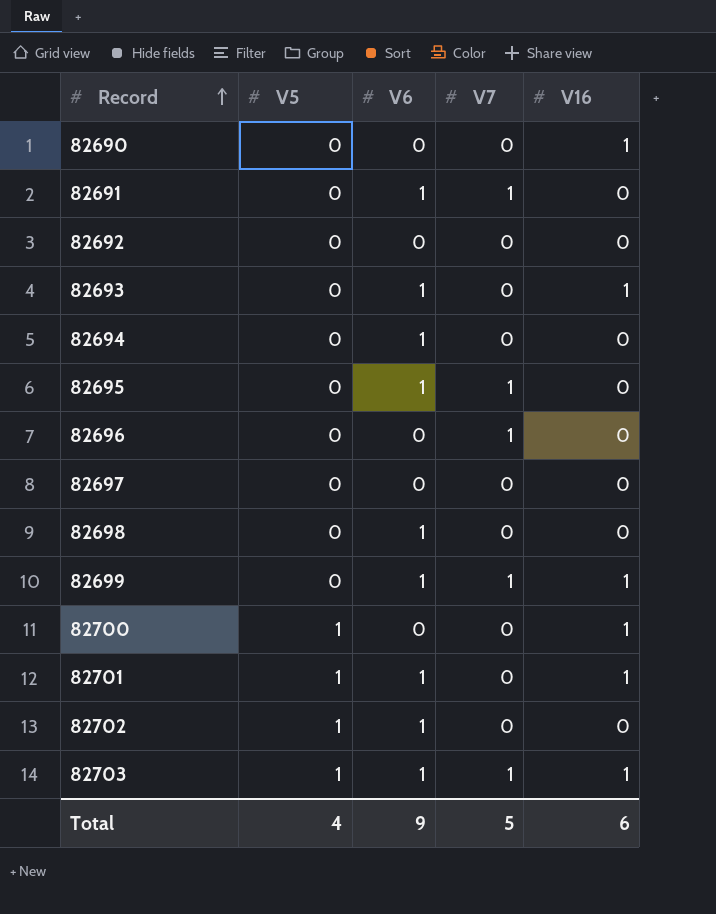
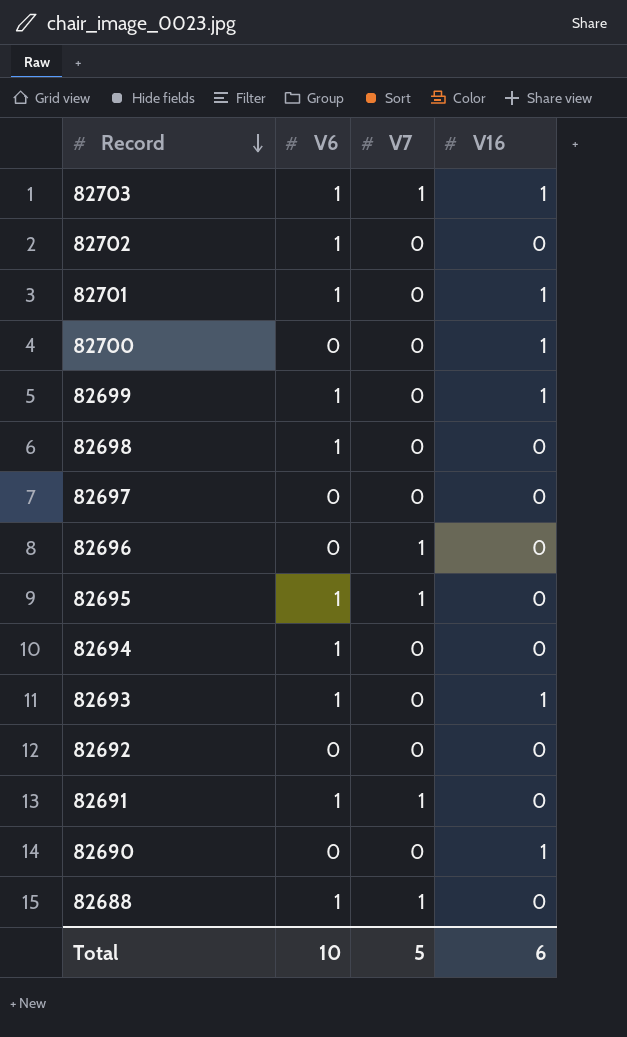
row order: Record ascending -> Record descending
column V5 | position: 2 -> none
82699 | V7: 1 -> 0
row 82688: none -> 1 | 1 | 0
Total | V6: 9 -> 10

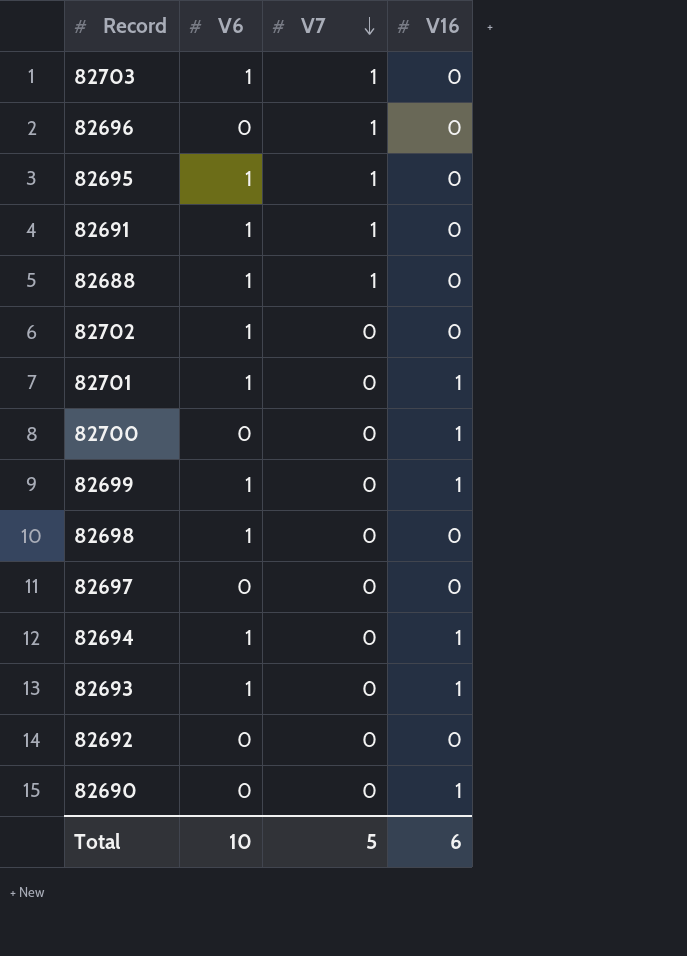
row order: Record descending -> V7 descending
82703 | V16: 1 -> 0
82694 | V16: 0 -> 1

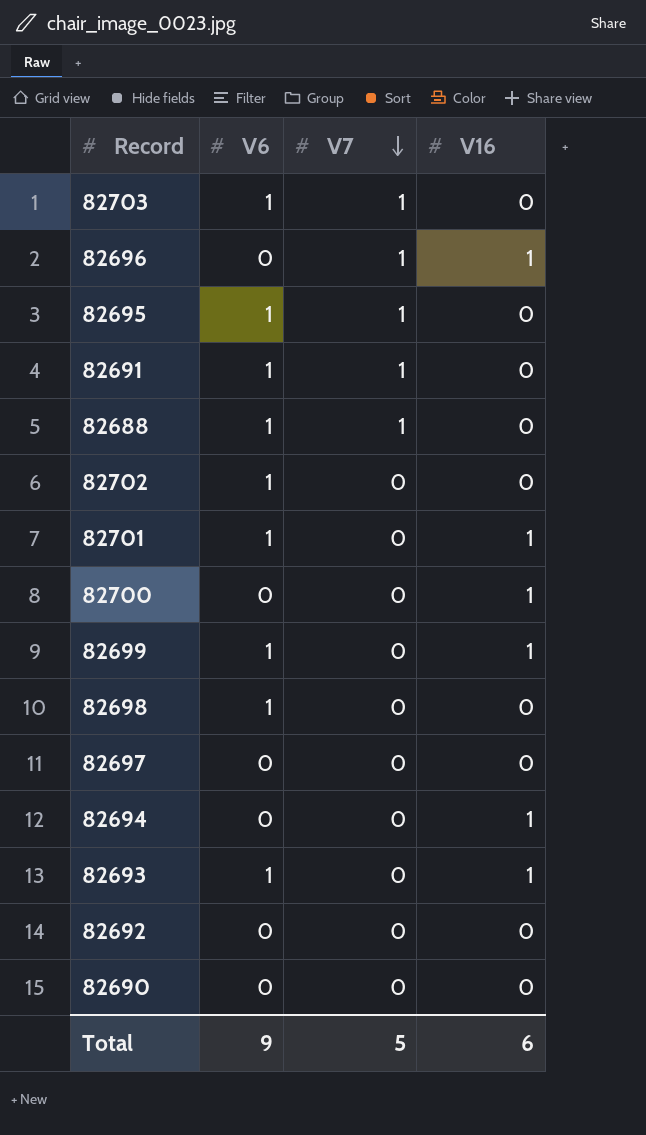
82696 | V16: 0 -> 1
82694 | V6: 1 -> 0
82690 | V16: 1 -> 0
Total | V6: 10 -> 9

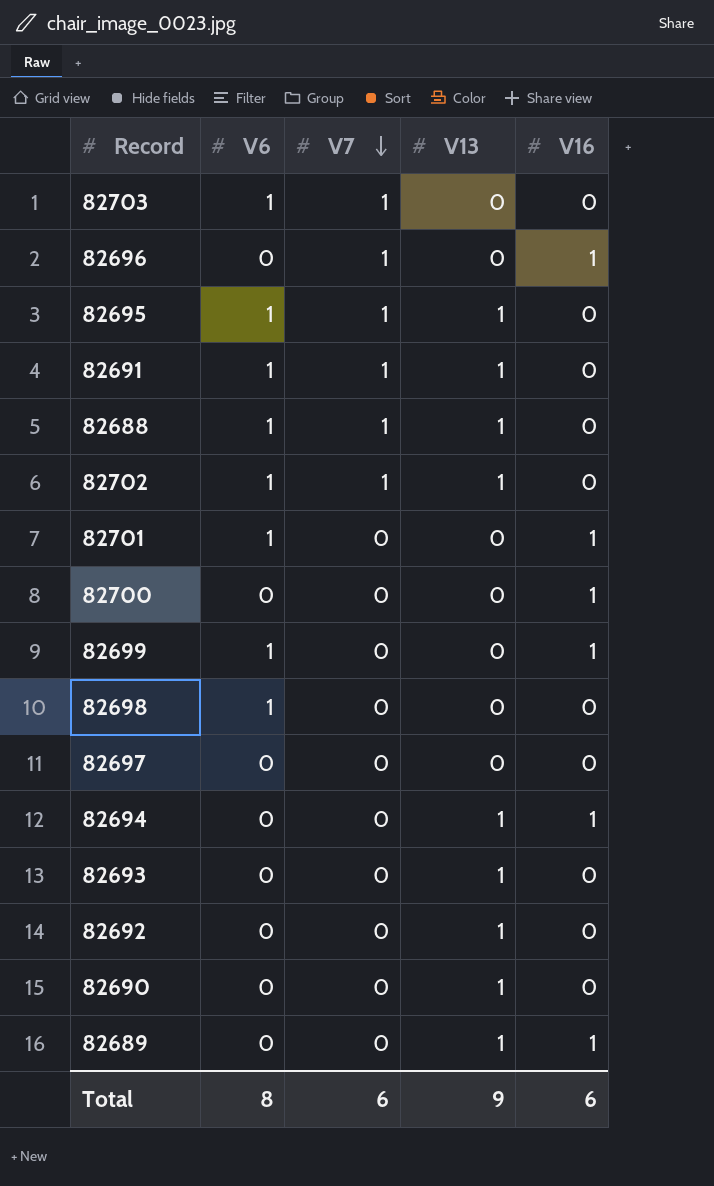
column V13 | position: none -> 4
82702 | V7: 0 -> 1
82693 | V6: 1 -> 0
82693 | V16: 1 -> 0
row 82689: none -> 0 | 0 | 1 | 1
Total | V6: 9 -> 8
Total | V7: 5 -> 6

